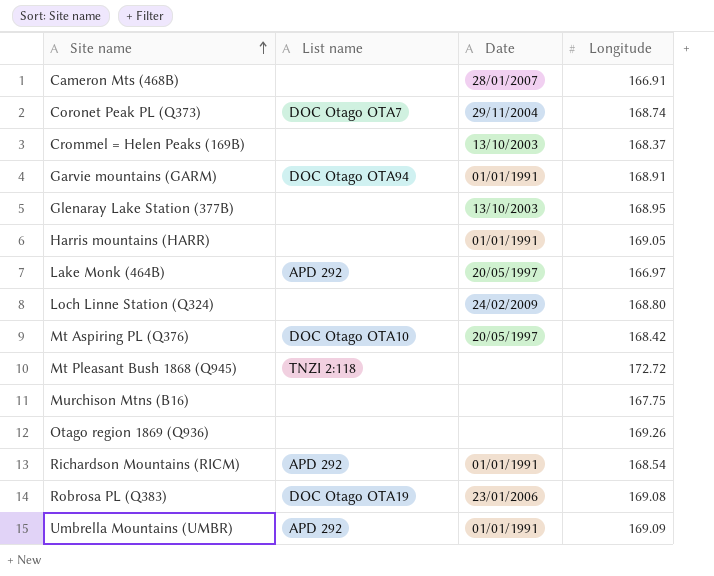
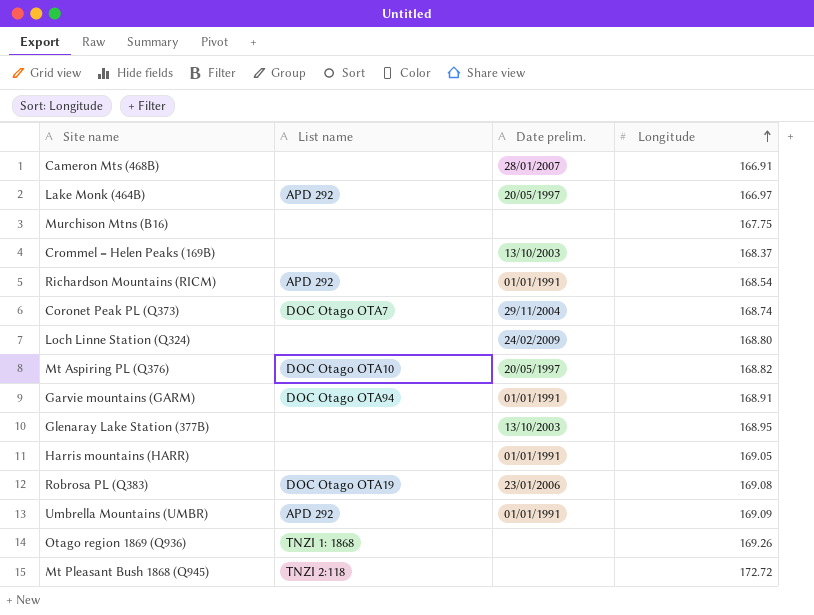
row order: Site name ascending -> Longitude ascending
column name: Date -> Date prelim.
Mt Aspiring PL (Q376) | Longitude: 168.42 -> 168.82
Otago region 1869 (Q936) | List name: none -> TNZI 1: 1868

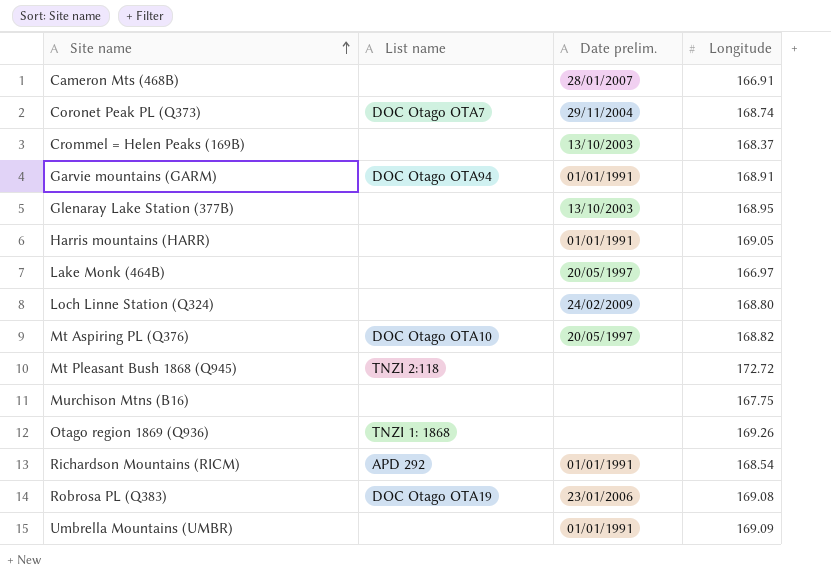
row order: Longitude ascending -> Site name ascending
Lake Monk (464B) | List name: APD 292 -> none
Umbrella Mountains (UMBR) | List name: APD 292 -> none

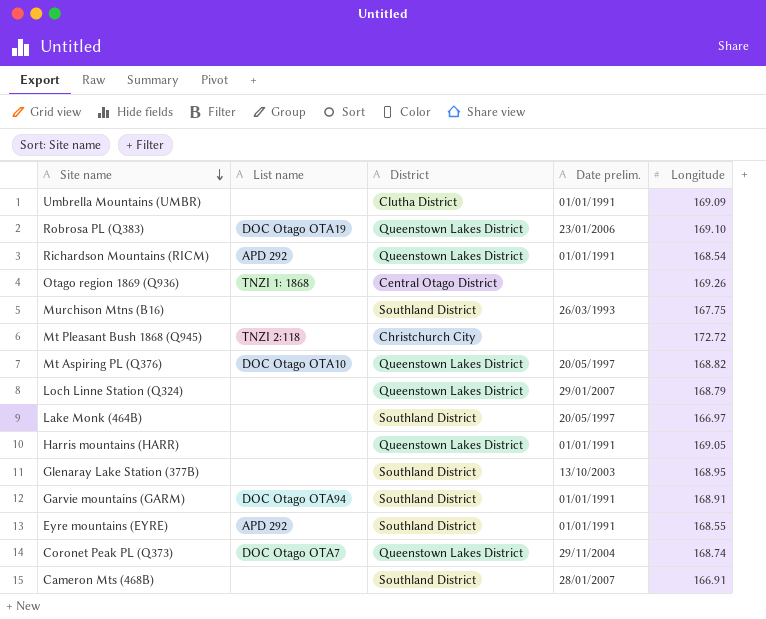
row order: Site name ascending -> Site name descending
column District | position: none -> 3
row Crommel = Helen Peaks (169B): none | 13/10/2003 | 168.37 -> none
Robrosa PL (Q383) | Longitude: 169.08 -> 169.10
Murchison Mtns (B16) | Date prelim.: none -> 26/03/1993
Loch Linne Station (Q324) | Date prelim.: 24/02/2009 -> 29/01/2007
Loch Linne Station (Q324) | Longitude: 168.80 -> 168.79
row Eyre mountains (EYRE): none -> APD 292 | Southland District | 01/01/1991 | 168.55

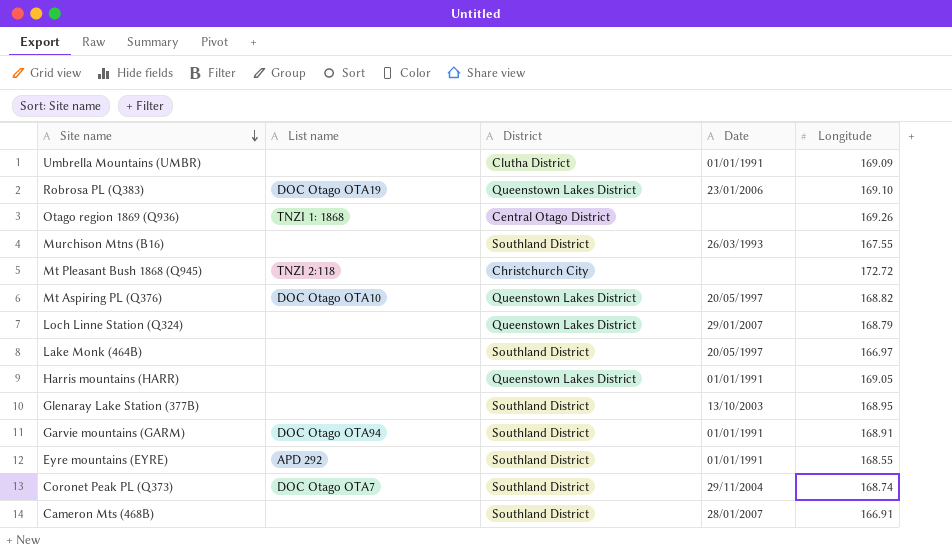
column name: Date prelim. -> Date
row Richardson Mountains (RICM): APD 292 | Queenstown Lakes District | 01/01/1991 | 168.54 -> none
Murchison Mtns (B16) | Longitude: 167.75 -> 167.55
Coronet Peak PL (Q373) | District: Queenstown Lakes District -> Southland District

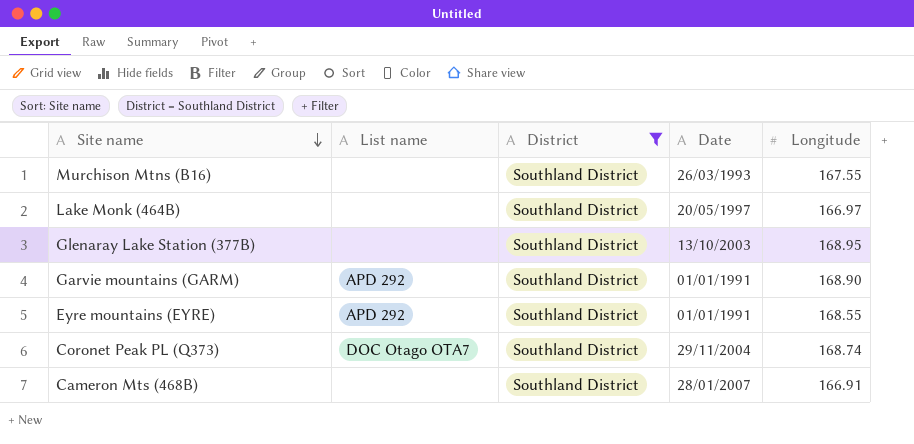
filter: none -> District = Southland District
Garvie mountains (GARM) | List name: DOC Otago OTA94 -> APD 292
Garvie mountains (GARM) | Longitude: 168.91 -> 168.90

